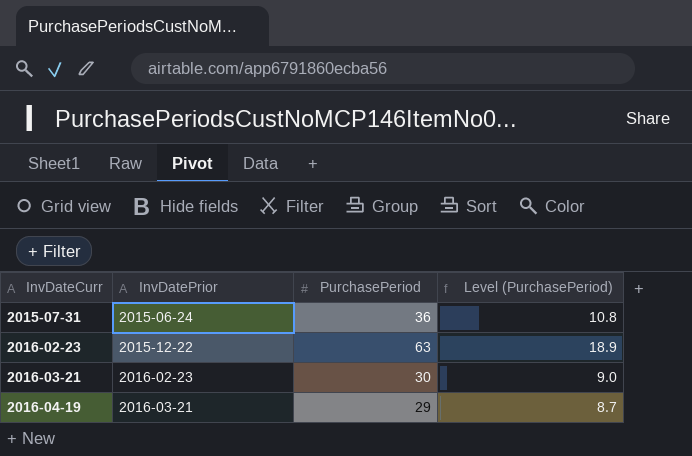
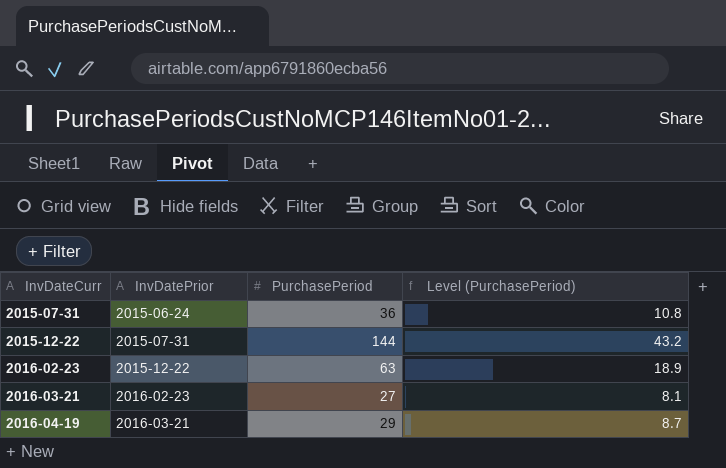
row 2015-12-22: none -> 2015-07-31 | 144 | 43.2
2016-03-21 | PurchasePeriod: 30 -> 27
2016-03-21 | Level (PurchasePeriod): 9.0 -> 8.1

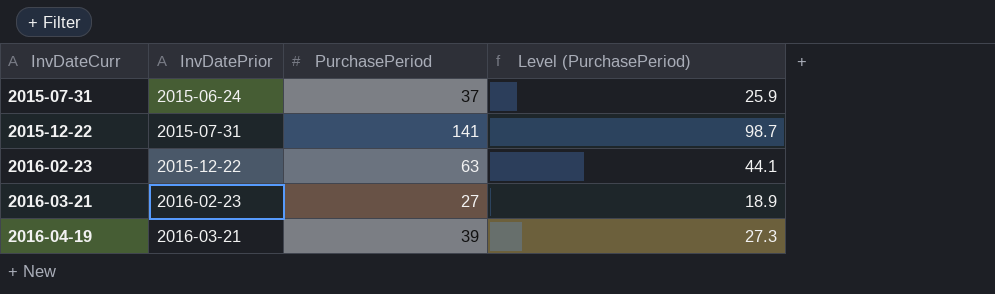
column Level (PurchasePeriod) | formula: [PurchasePeriod] * 0.3 -> [PurchasePeriod] * 0.7
2015-07-31 | PurchasePeriod: 36 -> 37
2015-12-22 | PurchasePeriod: 144 -> 141
2016-04-19 | PurchasePeriod: 29 -> 39

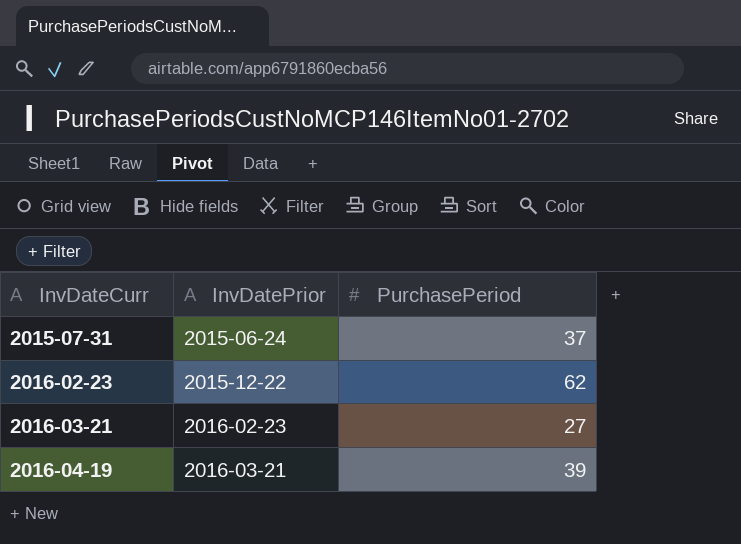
column Level (PurchasePeriod) | formula: [PurchasePeriod] * 0.7 -> none
row 2015-12-22: 2015-07-31 | 141 | 98.7 -> none
2016-02-23 | PurchasePeriod: 63 -> 62

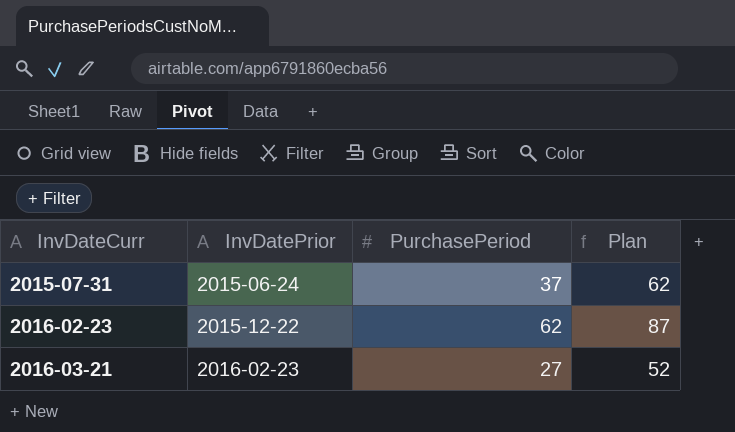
column Plan | formula: none -> [PurchasePeriod] + 25
row 2016-04-19: 2016-03-21 | 39 -> none

